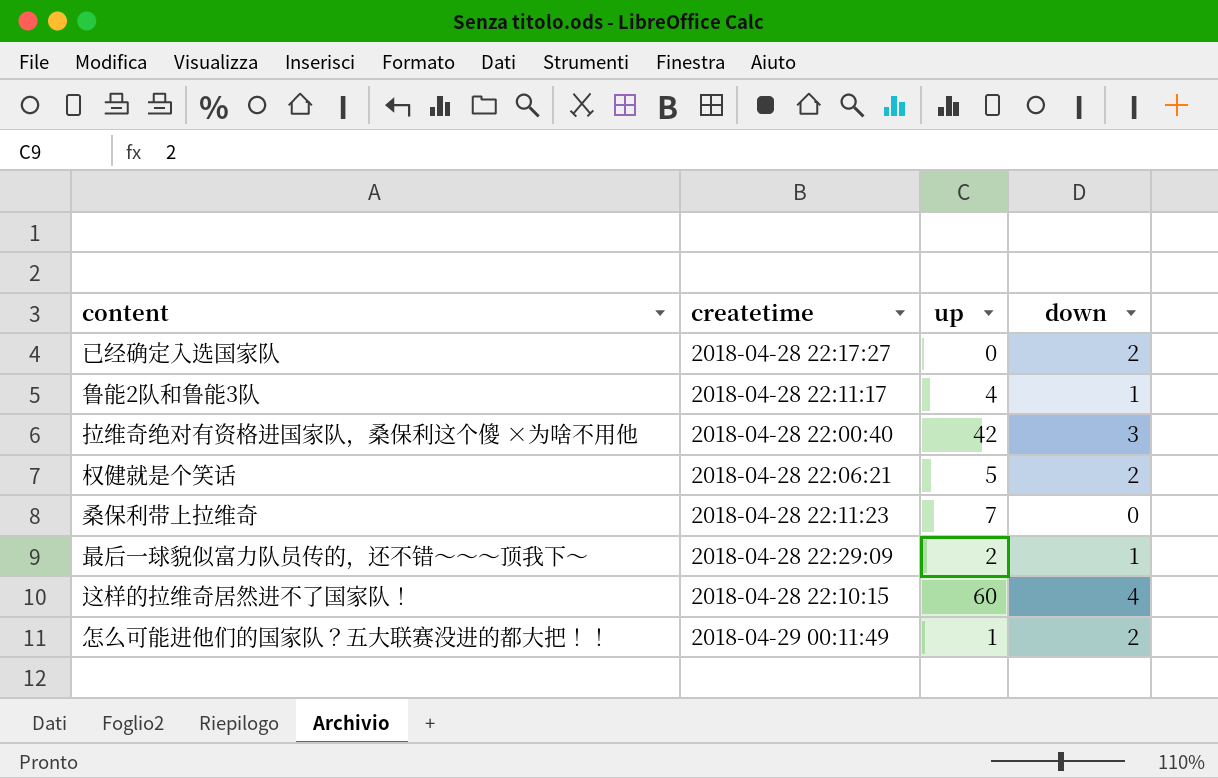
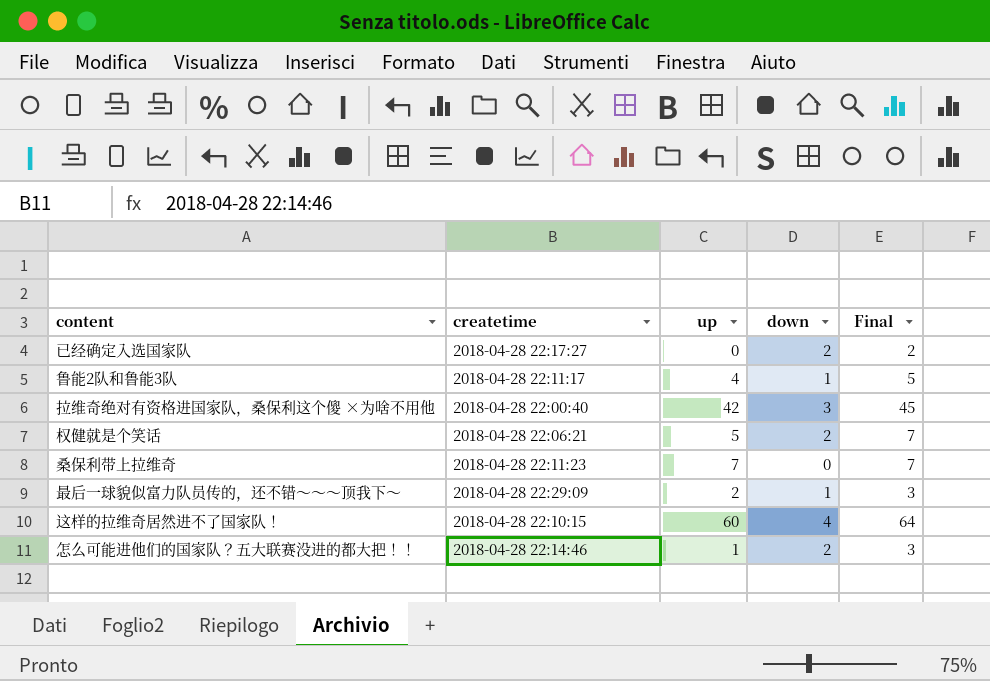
column Final | formula: none -> [up] + [down]
怎么可能进他们的国家队？五大联赛没进的都大把！！ | createtime: 2018-04-29 00:11:49 -> 2018-04-28 22:14:46

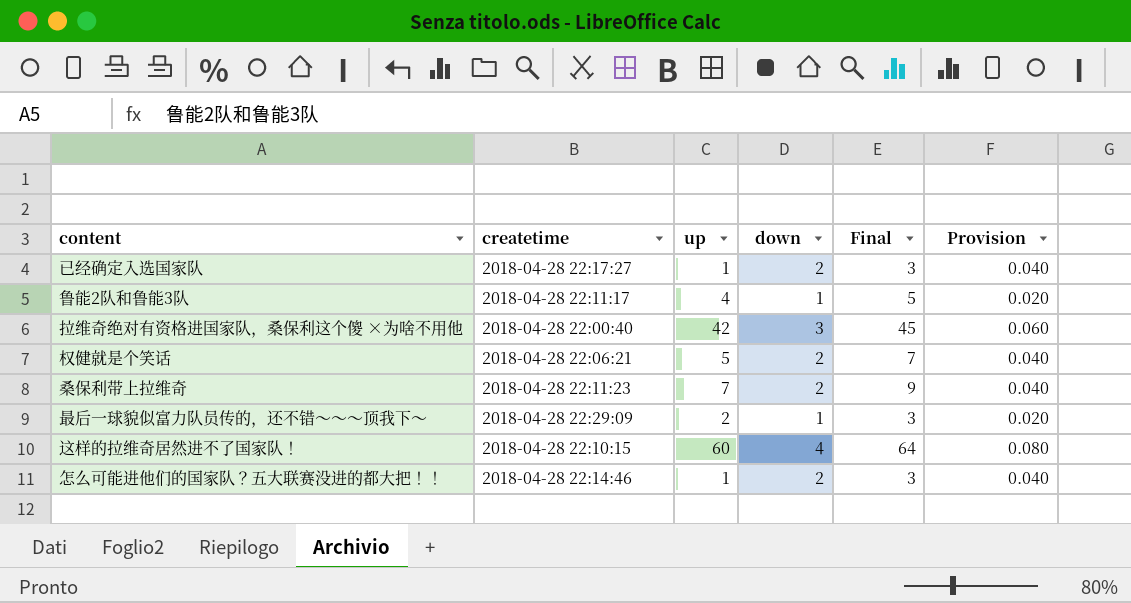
column Provision | formula: none -> [down] * 0.02
已经确定入选国家队 | up: 0 -> 1
已经确定入选国家队 | Final: 2 -> 3
桑保利带上拉维奇 | down: 0 -> 2
桑保利带上拉维奇 | Final: 7 -> 9

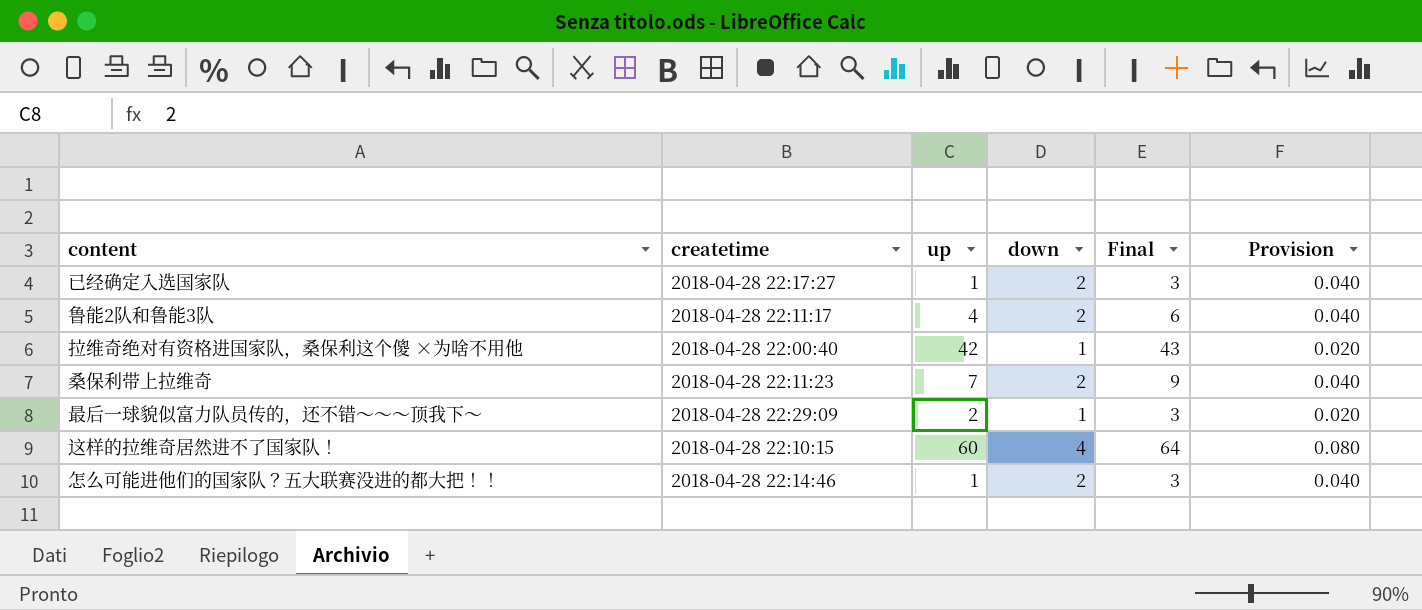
row 权健就是个笑话: 2018-04-28 22:06:21 | 5 | 2 | 7 | 0.040 -> none
鲁能2队和鲁能3队 | down: 1 -> 2
鲁能2队和鲁能3队 | Final: 5 -> 6
鲁能2队和鲁能3队 | Provision: 0.020 -> 0.040
拉维奇绝对有资格进国家队，桑保利这个傻 ×为啥不用他 | down: 3 -> 1
拉维奇绝对有资格进国家队，桑保利这个傻 ×为啥不用他 | Final: 45 -> 43
拉维奇绝对有资格进国家队，桑保利这个傻 ×为啥不用他 | Provision: 0.060 -> 0.020

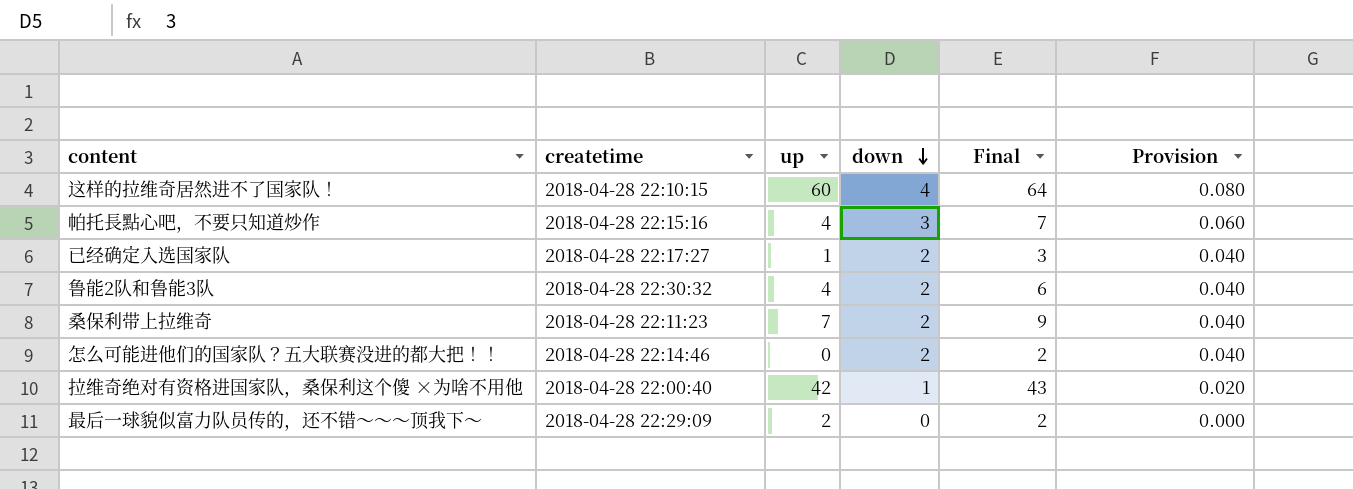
row order: none -> down descending
row 帕托長點心吧，不要只知道炒作: none -> 2018-04-28 22:15:16 | 4 | 3 | 7 | 0.060
鲁能2队和鲁能3队 | createtime: 2018-04-28 22:11:17 -> 2018-04-28 22:30:32
怎么可能进他们的国家队？五大联赛没进的都大把！！ | up: 1 -> 0
怎么可能进他们的国家队？五大联赛没进的都大把！！ | Final: 3 -> 2
最后一球貌似富力队员传的，还不错～～～顶我下～ | down: 1 -> 0
最后一球貌似富力队员传的，还不错～～～顶我下～ | Final: 3 -> 2
最后一球貌似富力队员传的，还不错～～～顶我下～ | Provision: 0.020 -> 0.000

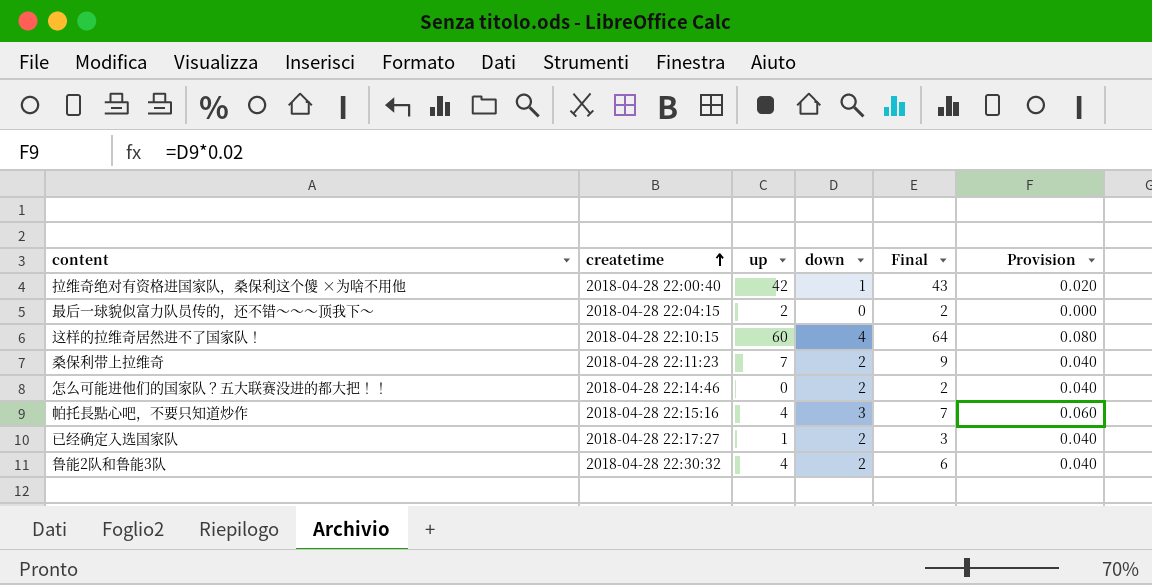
row order: down descending -> createtime ascending
最后一球貌似富力队员传的，还不错～～～顶我下～ | createtime: 2018-04-28 22:29:09 -> 2018-04-28 22:04:15

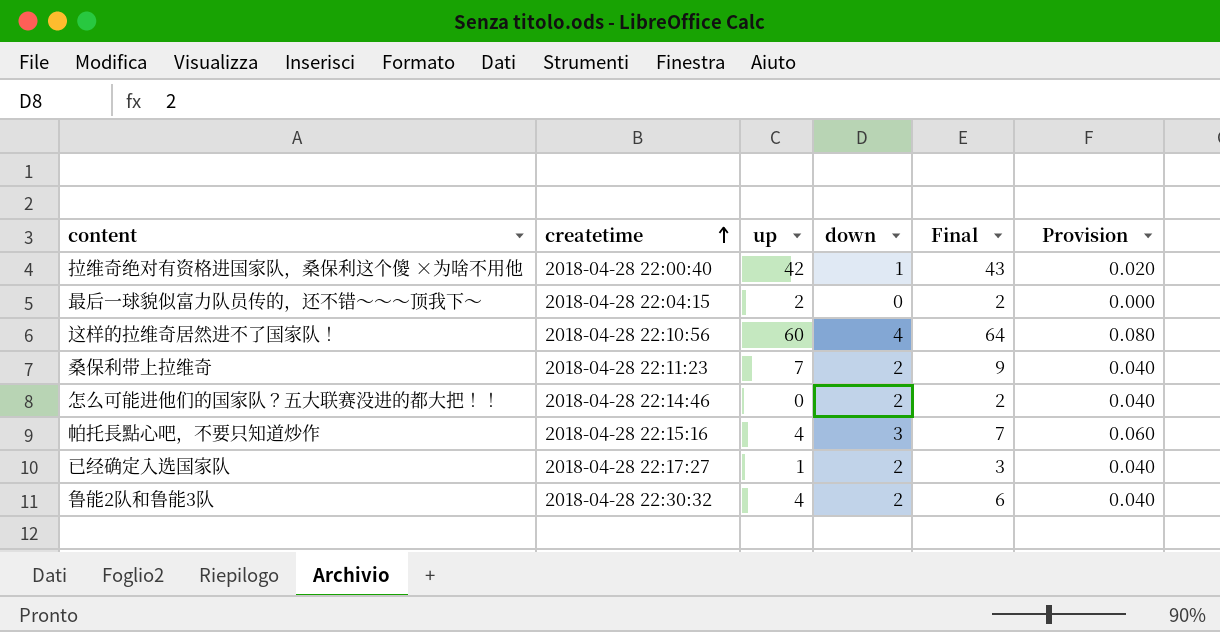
这样的拉维奇居然进不了国家队！ | createtime: 2018-04-28 22:10:15 -> 2018-04-28 22:10:56

